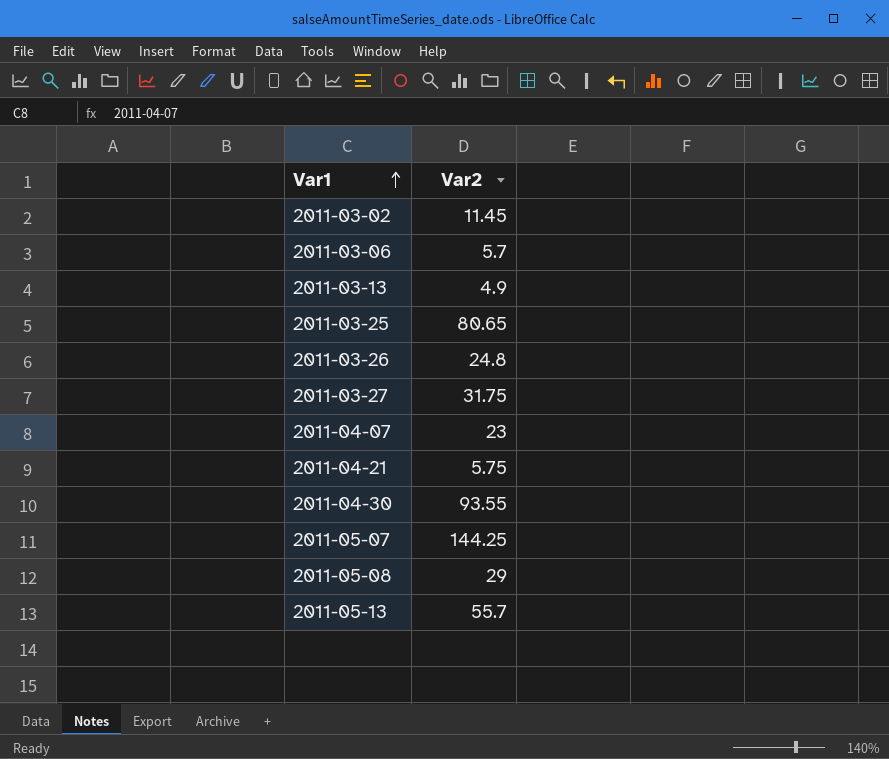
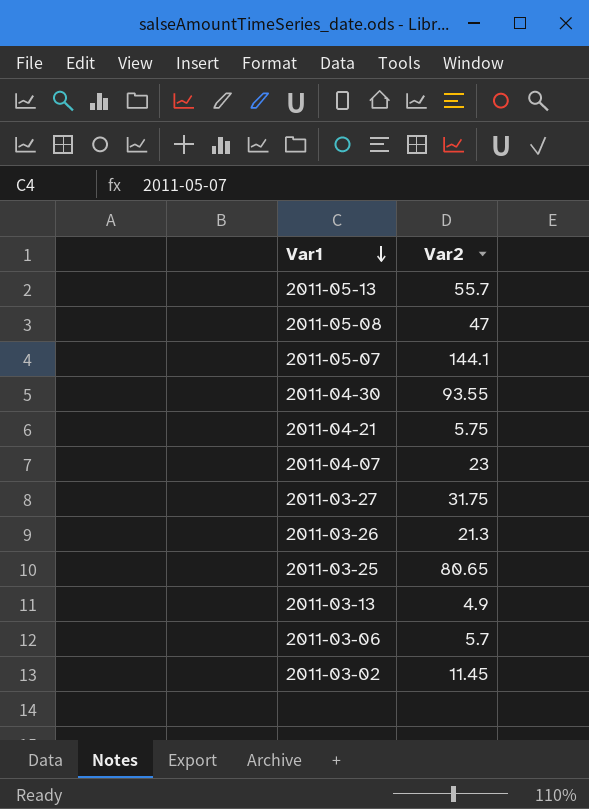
row order: Var1 ascending -> Var1 descending
2011-05-08 | Var2: 29 -> 47
2011-05-07 | Var2: 144.25 -> 144.1
2011-03-26 | Var2: 24.8 -> 21.3

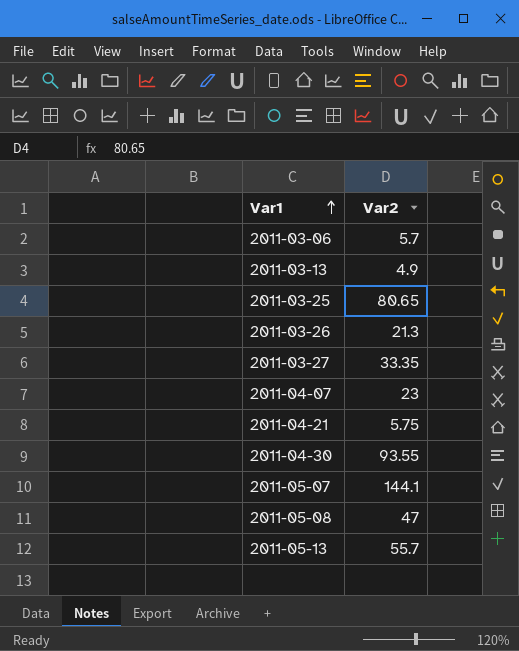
row order: Var1 descending -> Var1 ascending
row 2011-03-02: 11.45 -> none
2011-03-27 | Var2: 31.75 -> 33.35

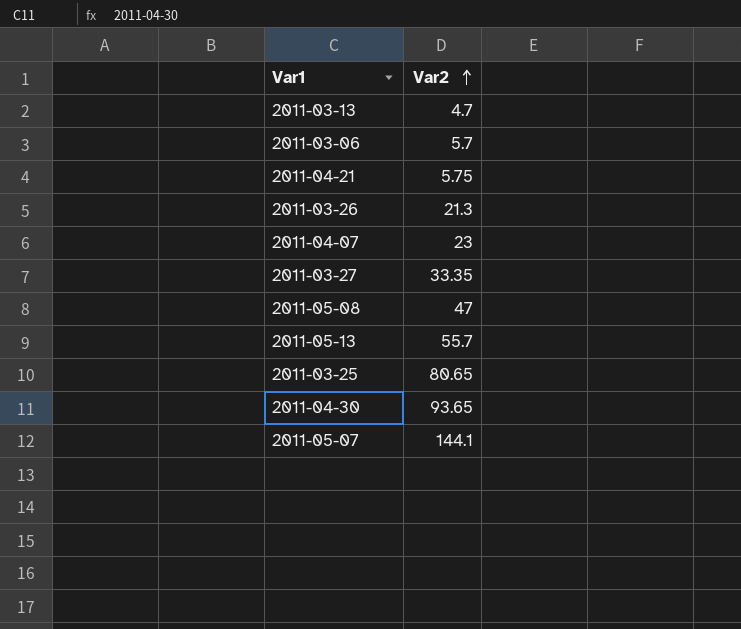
row order: Var1 ascending -> Var2 ascending
2011-03-13 | Var2: 4.9 -> 4.7
2011-04-30 | Var2: 93.55 -> 93.65

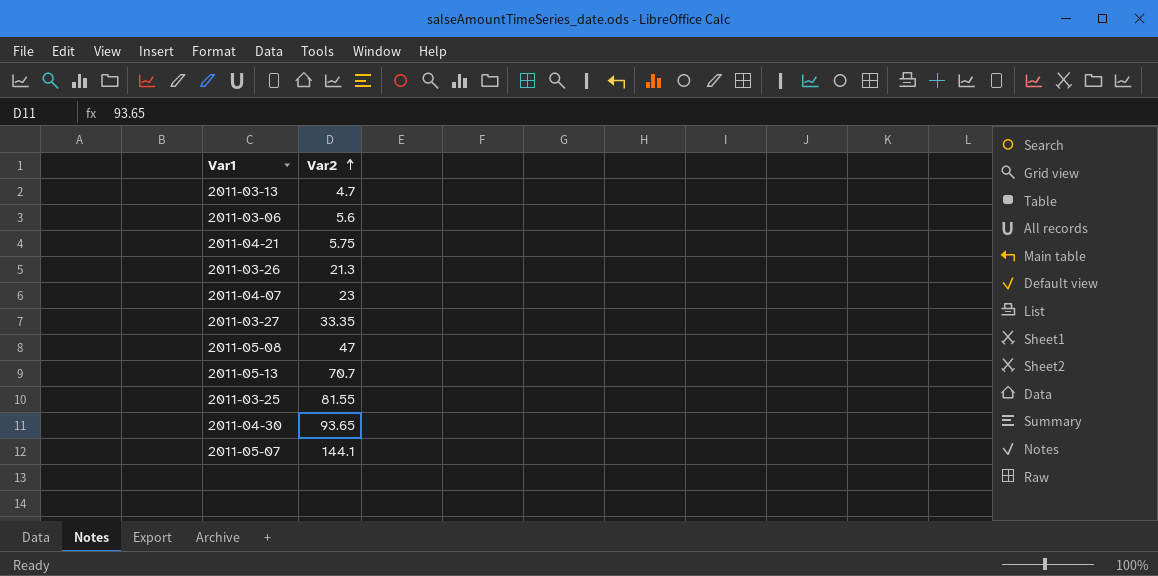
2011-03-06 | Var2: 5.7 -> 5.6
2011-05-13 | Var2: 55.7 -> 70.7
2011-03-25 | Var2: 80.65 -> 81.55

